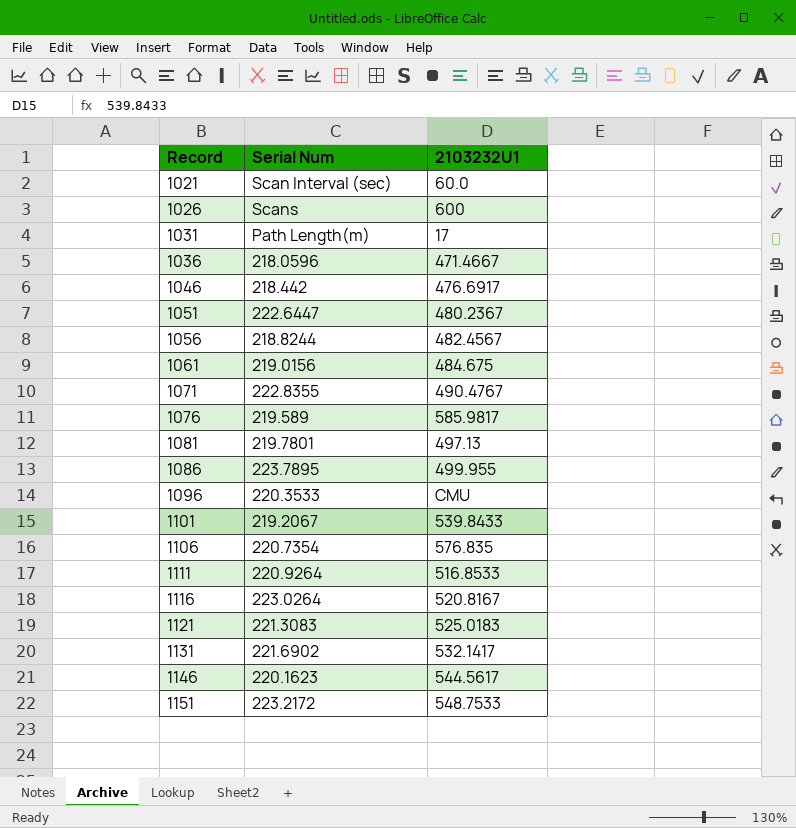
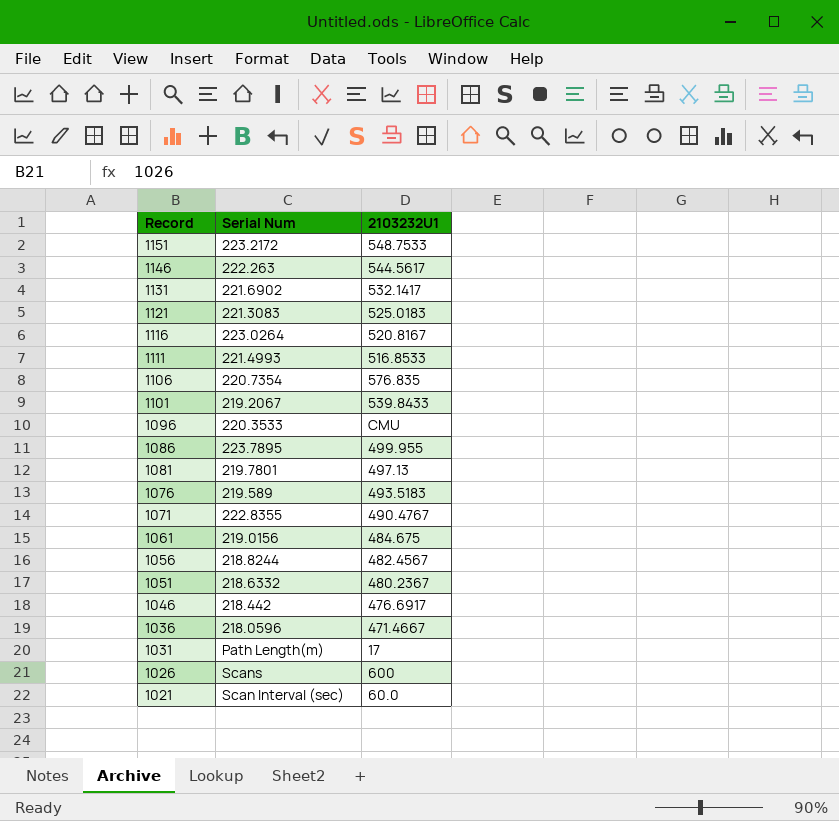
row order: Record ascending -> Record descending
1146 | Serial Num: 220.1623 -> 222.263
1111 | Serial Num: 220.9264 -> 221.4993
1076 | 2103232U1: 585.9817 -> 493.5183
1051 | Serial Num: 222.6447 -> 218.6332

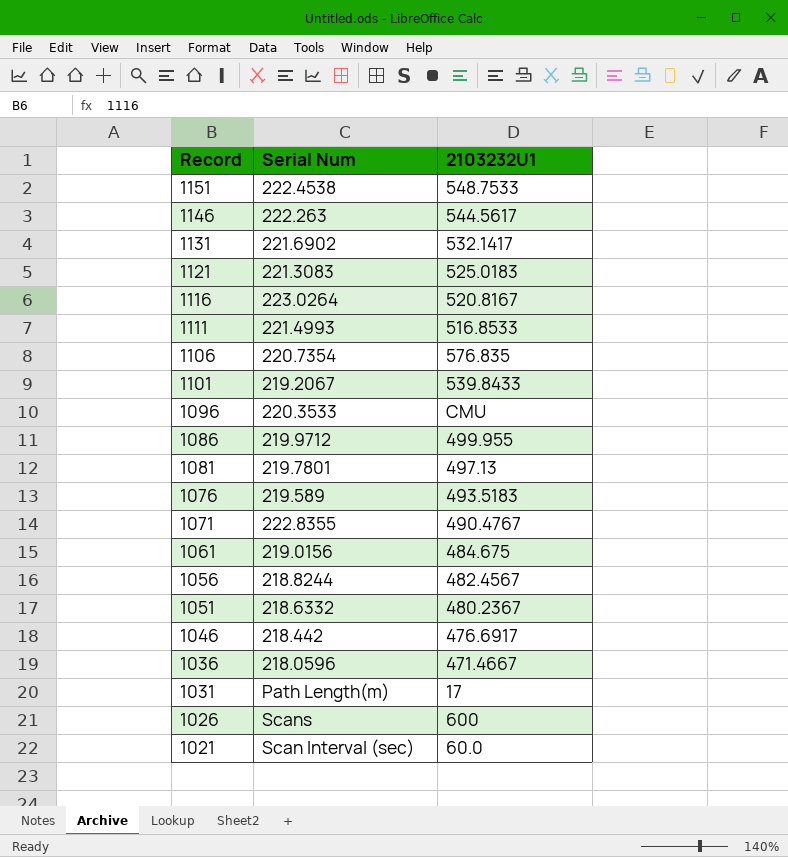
1151 | Serial Num: 223.2172 -> 222.4538
1086 | Serial Num: 223.7895 -> 219.9712

